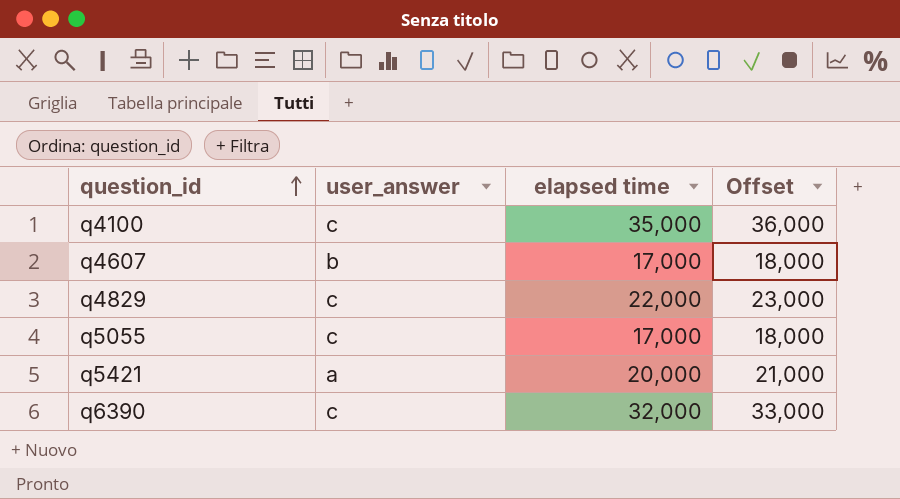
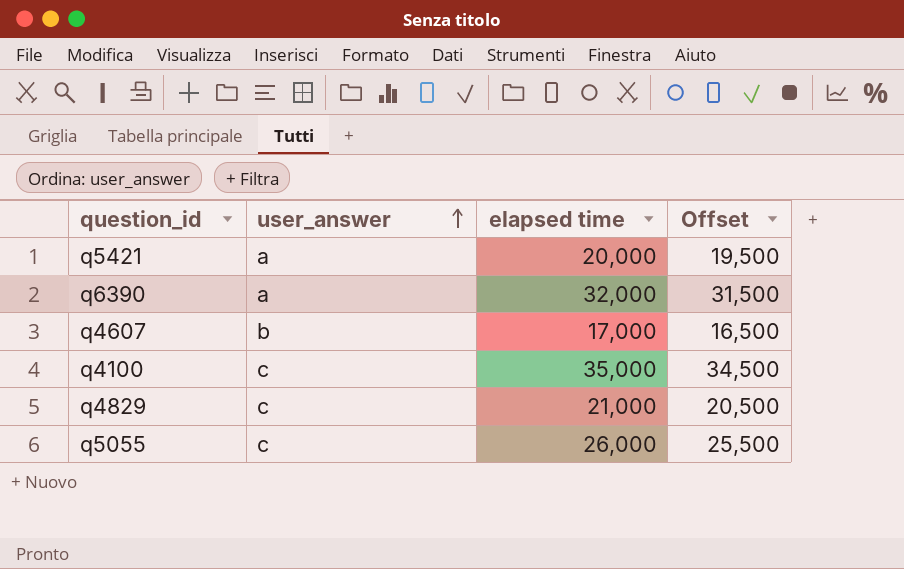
row order: question_id ascending -> user_answer ascending
column Offset | formula: [elapsed time] + 1000 -> [elapsed time] - 500
q6390 | user_answer: c -> a
q4829 | elapsed time: 22,000 -> 21,000
q5055 | elapsed time: 17,000 -> 26,000

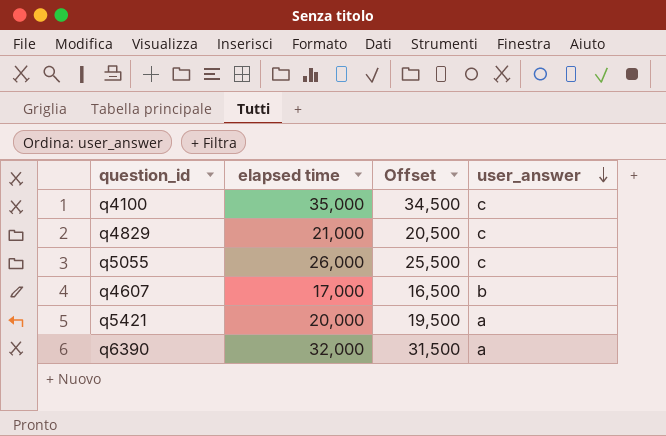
row order: user_answer ascending -> user_answer descending
column user_answer | position: 2 -> 4

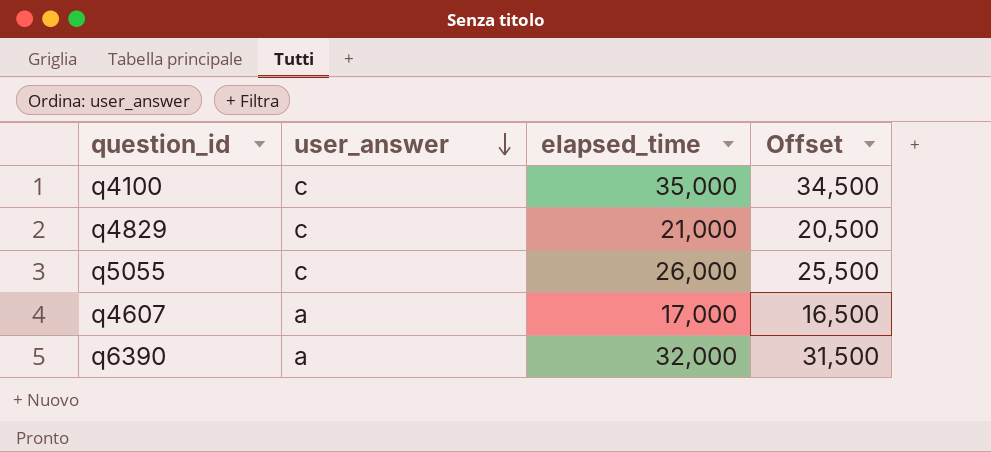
column user_answer | position: 4 -> 2
column name: elapsed time -> elapsed_time
row q5421: 20,000 | 19,500 | a -> none
q4607 | user_answer: b -> a

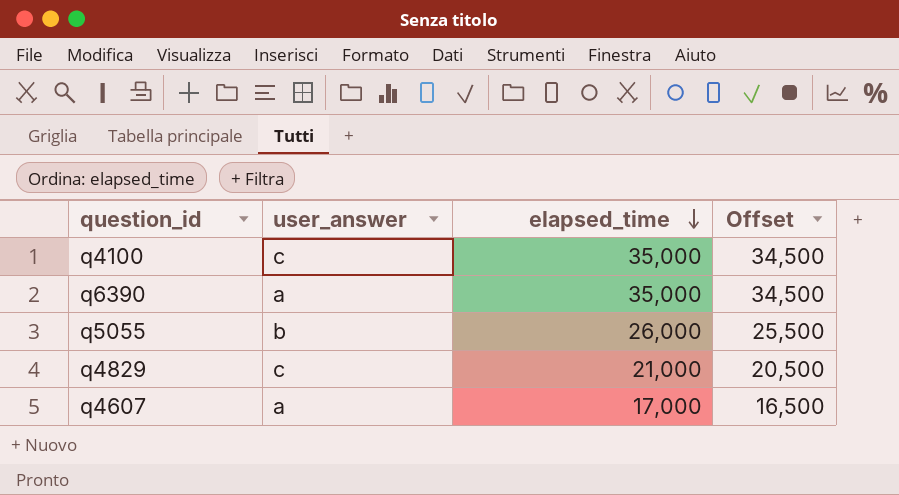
row order: user_answer descending -> elapsed_time descending
q6390 | elapsed_time: 32,000 -> 35,000
q6390 | Offset: 31,500 -> 34,500
q5055 | user_answer: c -> b

